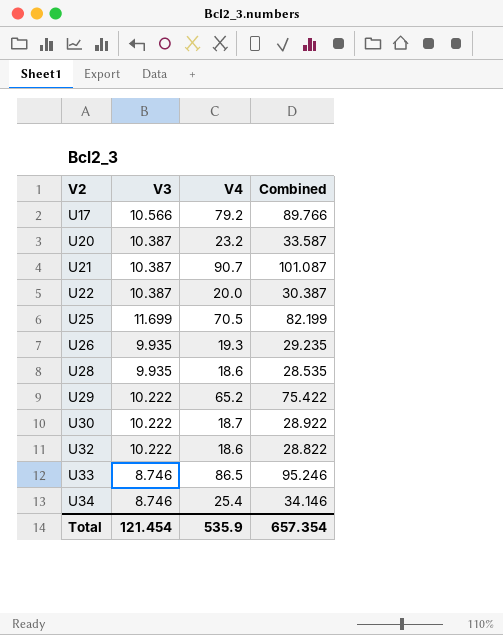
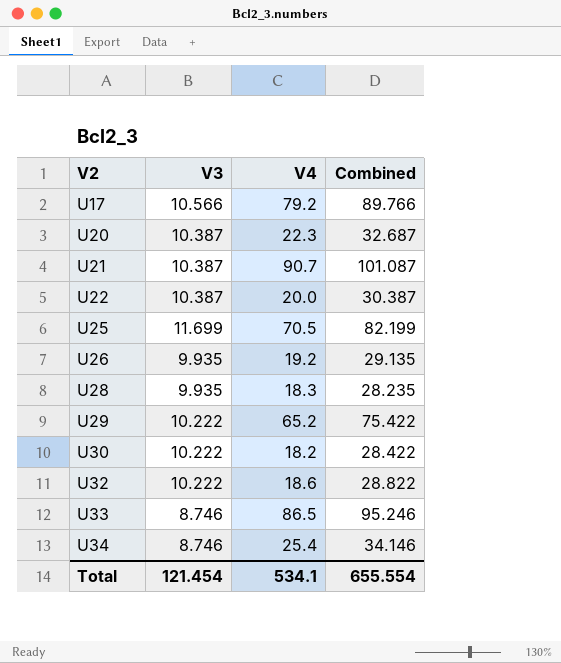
U20 | V4: 23.2 -> 22.3
U20 | Combined: 33.587 -> 32.687
U26 | V4: 19.3 -> 19.2
U26 | Combined: 29.235 -> 29.135
U28 | V4: 18.6 -> 18.3
U28 | Combined: 28.535 -> 28.235
U30 | V4: 18.7 -> 18.2
U30 | Combined: 28.922 -> 28.422
Total | V4: 535.9 -> 534.1
Total | Combined: 657.354 -> 655.554

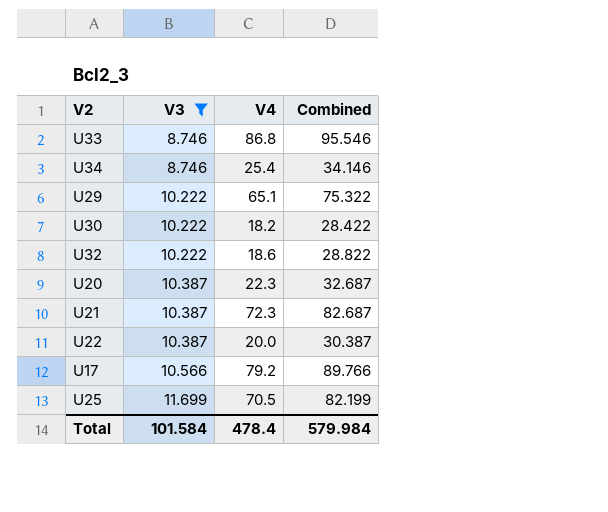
filter: none -> V3 != 9.935
row order: V2 ascending -> V3 ascending
U33 | V4: 86.5 -> 86.8
U33 | Combined: 95.246 -> 95.546
U29 | V4: 65.2 -> 65.1
U29 | Combined: 75.422 -> 75.322
U21 | V4: 90.7 -> 72.3
U21 | Combined: 101.087 -> 82.687
Total | V3: 121.454 -> 101.584
Total | V4: 534.1 -> 478.4
Total | Combined: 655.554 -> 579.984

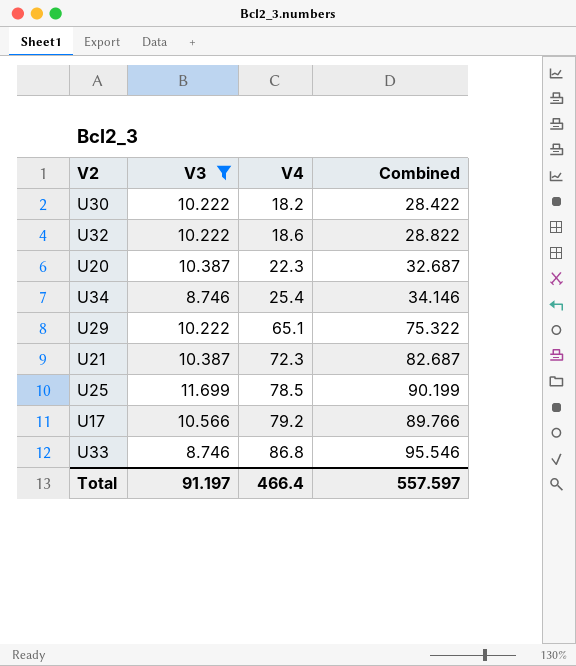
row order: V3 ascending -> V4 ascending
row U22: 10.387 | 20.0 | 30.387 -> none
U25 | V4: 70.5 -> 78.5
U25 | Combined: 82.199 -> 90.199
Total | V3: 101.584 -> 91.197
Total | V4: 478.4 -> 466.4
Total | Combined: 579.984 -> 557.597

